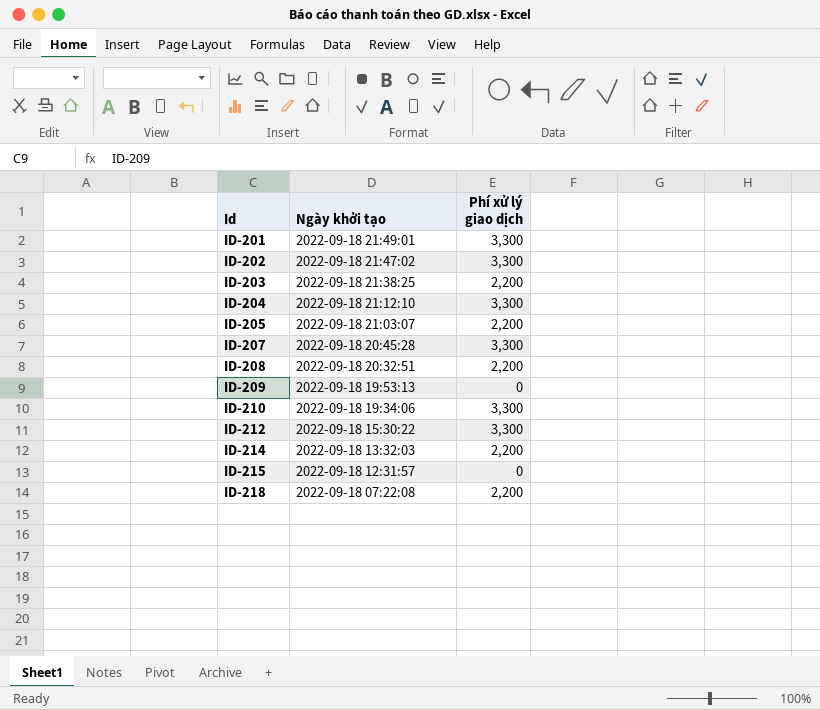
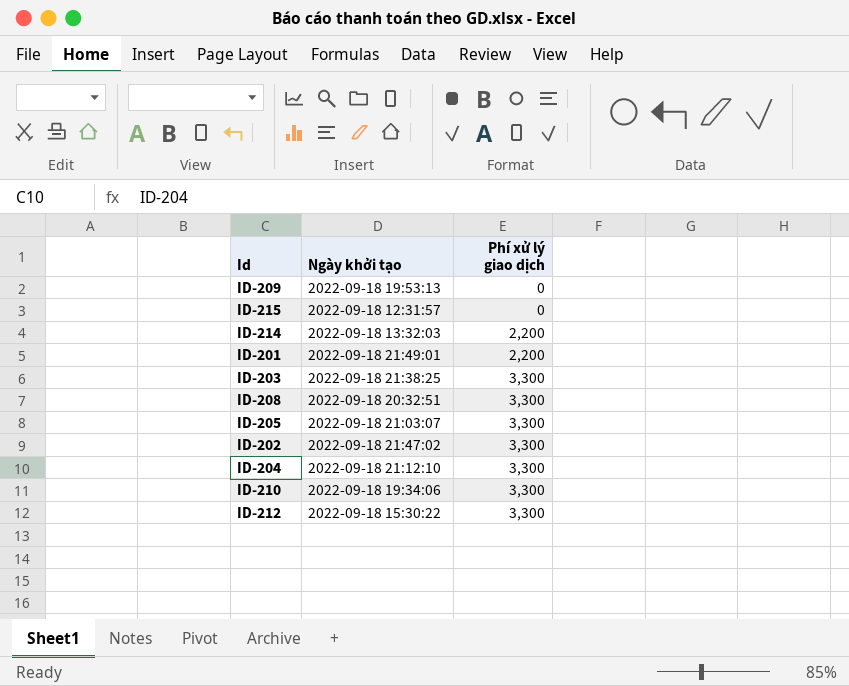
row order: Id ascending -> Phí xử lý giao dịch ascending
row ID-207: 2022-09-18 20:45:28 | 3,300 -> none
row ID-218: 2022-09-18 07:22:08 | 2,200 -> none
ID-201 | Phí xử lý giao dịch: 3,300 -> 2,200
ID-203 | Phí xử lý giao dịch: 2,200 -> 3,300
ID-208 | Phí xử lý giao dịch: 2,200 -> 3,300
ID-205 | Phí xử lý giao dịch: 2,200 -> 3,300

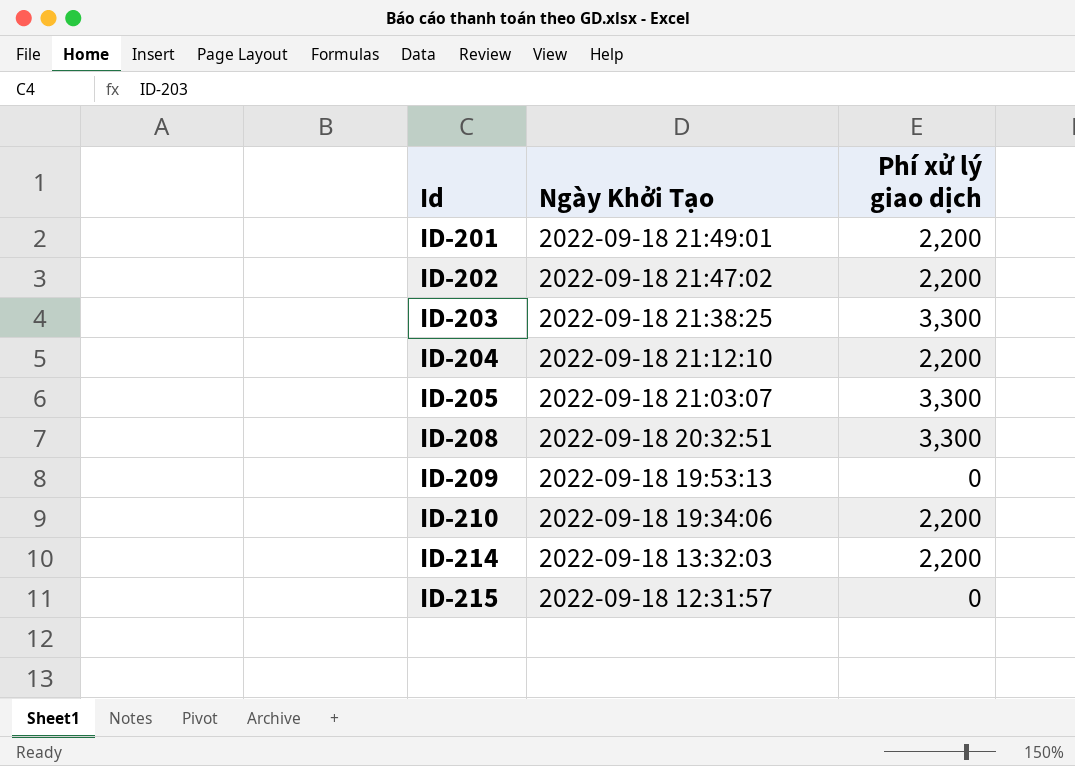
row order: Phí xử lý giao dịch ascending -> Id ascending
column name: Ngày khởi tạo -> Ngày Khởi Tạo
row ID-212: 2022-09-18 15:30:22 | 3,300 -> none
ID-202 | Phí xử lý giao dịch: 3,300 -> 2,200
ID-204 | Phí xử lý giao dịch: 3,300 -> 2,200
ID-210 | Phí xử lý giao dịch: 3,300 -> 2,200

